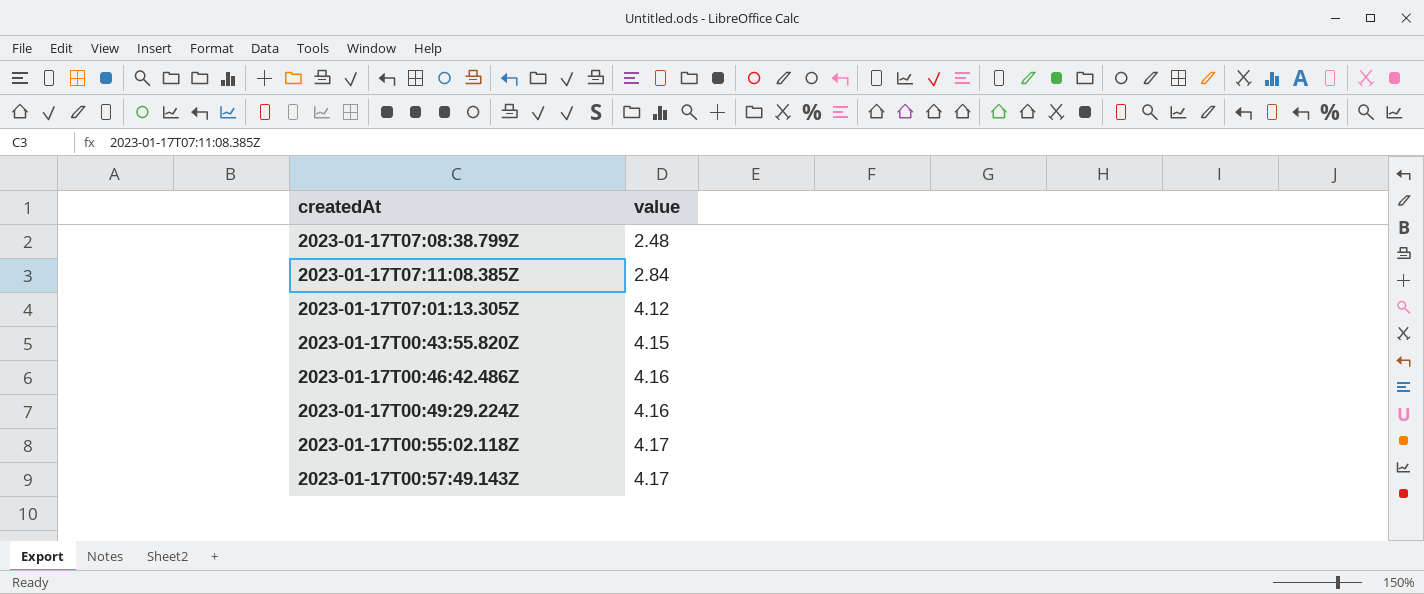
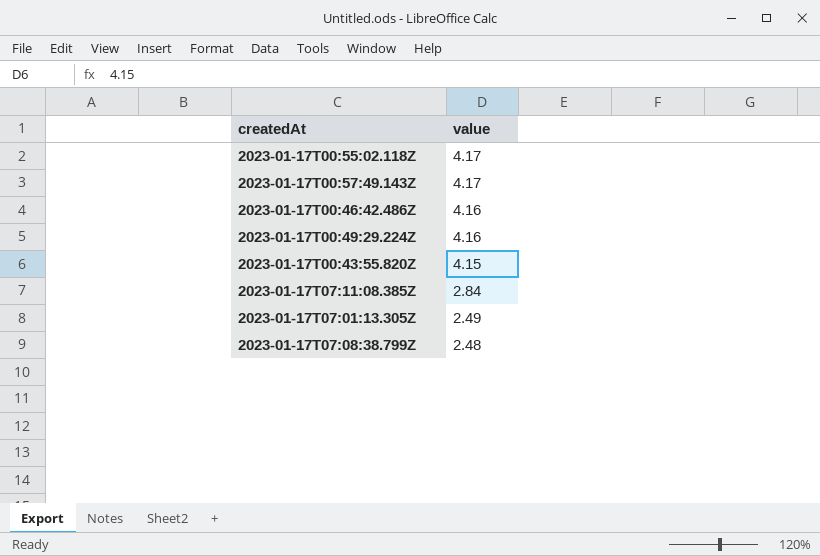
row order: value ascending -> value descending
2023-01-17T07:01:13.305Z | value: 4.12 -> 2.49

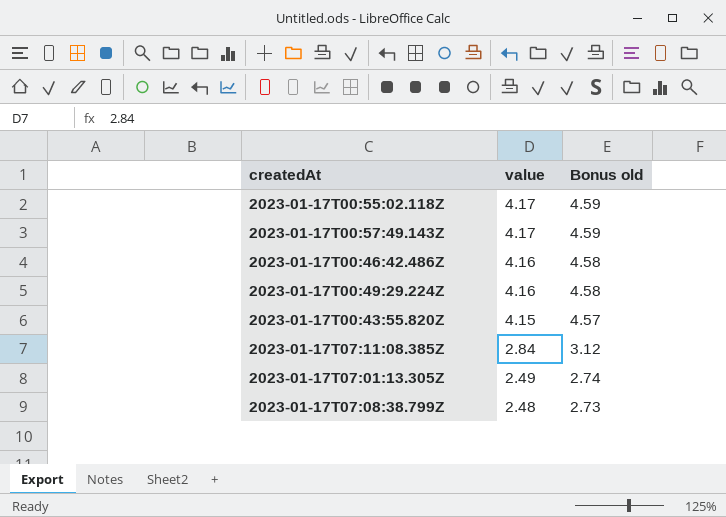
column Bonus old | formula: none -> [value] * 1.1

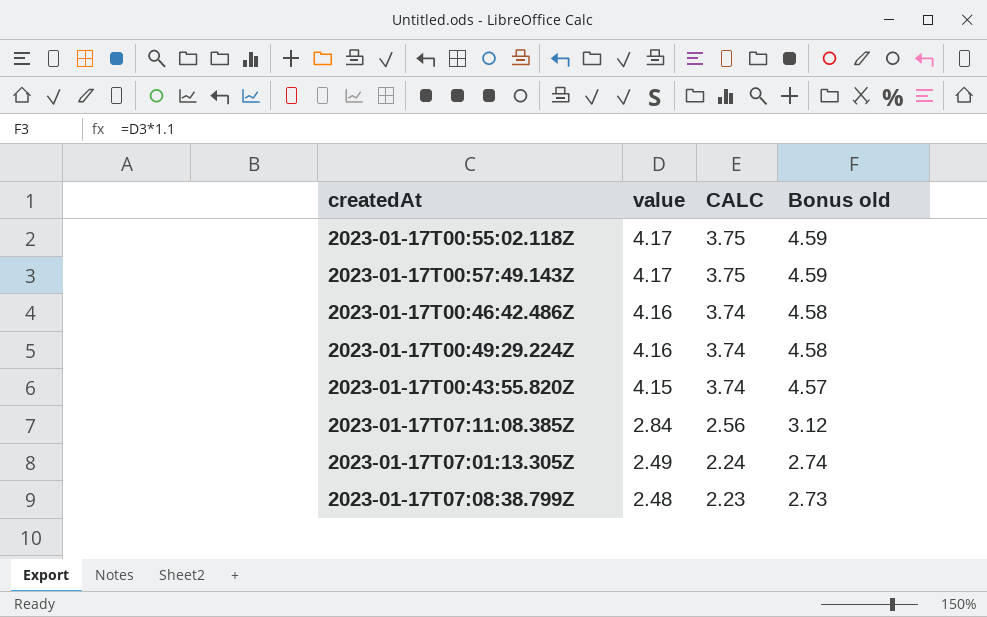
column CALC | formula: none -> [value] * 0.9

